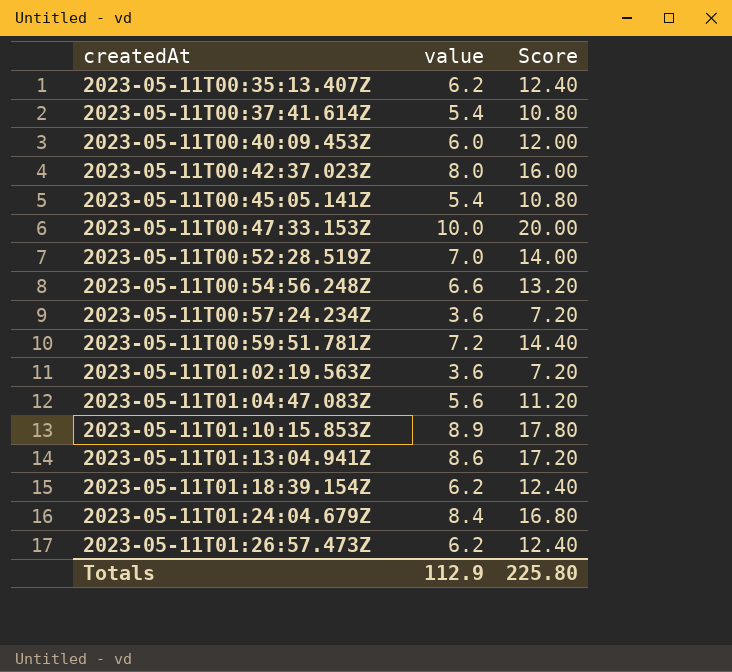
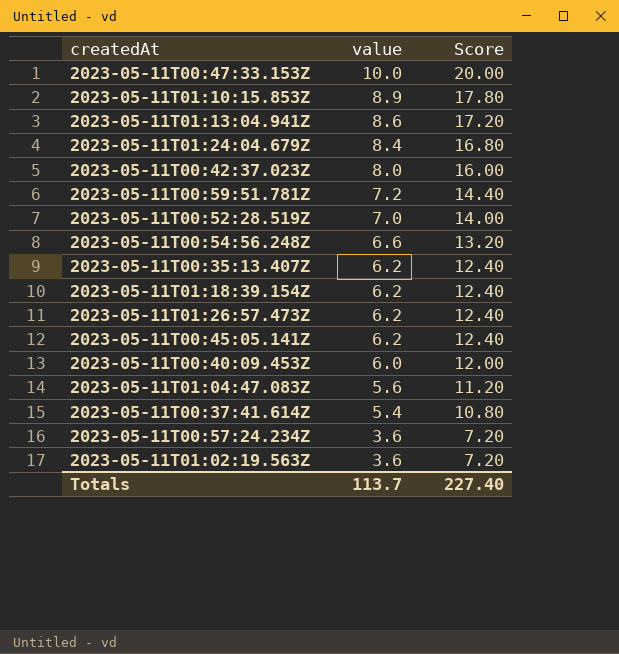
row order: createdAt ascending -> value descending
2023-05-11T00:45:05.141Z | value: 5.4 -> 6.2
2023-05-11T00:45:05.141Z | Score: 10.80 -> 12.40
Totals | value: 112.9 -> 113.7
Totals | Score: 225.80 -> 227.40

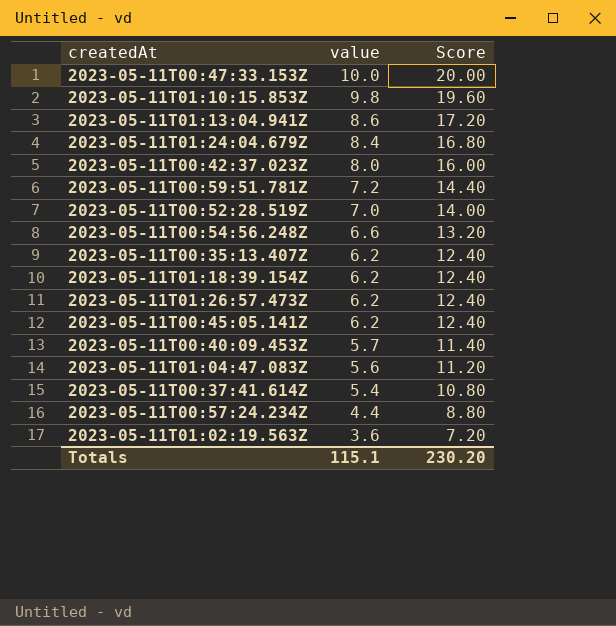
2023-05-11T01:10:15.853Z | value: 8.9 -> 9.8
2023-05-11T01:10:15.853Z | Score: 17.80 -> 19.60
2023-05-11T00:40:09.453Z | value: 6.0 -> 5.7
2023-05-11T00:40:09.453Z | Score: 12.00 -> 11.40
2023-05-11T00:57:24.234Z | value: 3.6 -> 4.4
2023-05-11T00:57:24.234Z | Score: 7.20 -> 8.80
Totals | value: 113.7 -> 115.1
Totals | Score: 227.40 -> 230.20

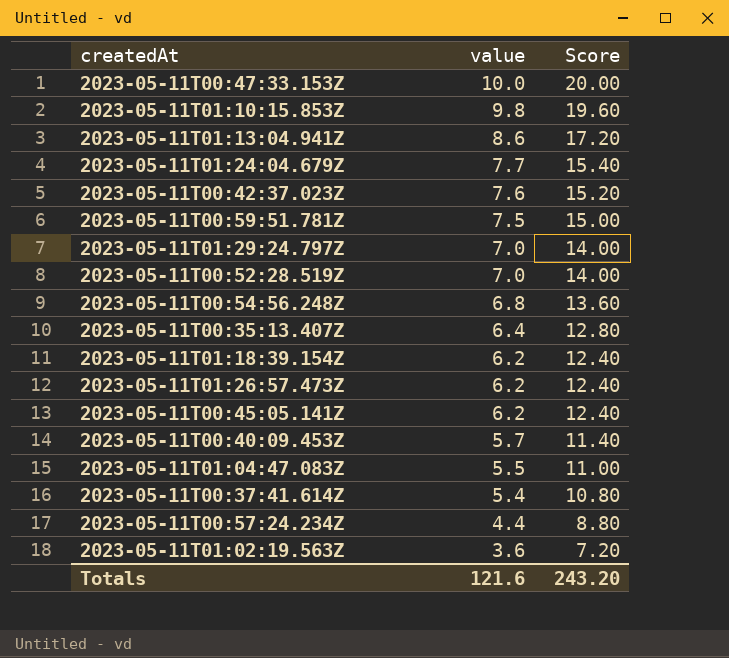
2023-05-11T01:24:04.679Z | value: 8.4 -> 7.7
2023-05-11T01:24:04.679Z | Score: 16.80 -> 15.40
2023-05-11T00:42:37.023Z | value: 8.0 -> 7.6
2023-05-11T00:42:37.023Z | Score: 16.00 -> 15.20
2023-05-11T00:59:51.781Z | value: 7.2 -> 7.5
2023-05-11T00:59:51.781Z | Score: 14.40 -> 15.00
row 2023-05-11T01:29:24.797Z: none -> 7.0 | 14.00
2023-05-11T00:54:56.248Z | value: 6.6 -> 6.8
2023-05-11T00:54:56.248Z | Score: 13.20 -> 13.60
2023-05-11T00:35:13.407Z | value: 6.2 -> 6.4
2023-05-11T00:35:13.407Z | Score: 12.40 -> 12.80
2023-05-11T01:04:47.083Z | value: 5.6 -> 5.5
2023-05-11T01:04:47.083Z | Score: 11.20 -> 11.00
Totals | value: 115.1 -> 121.6
Totals | Score: 230.20 -> 243.20

